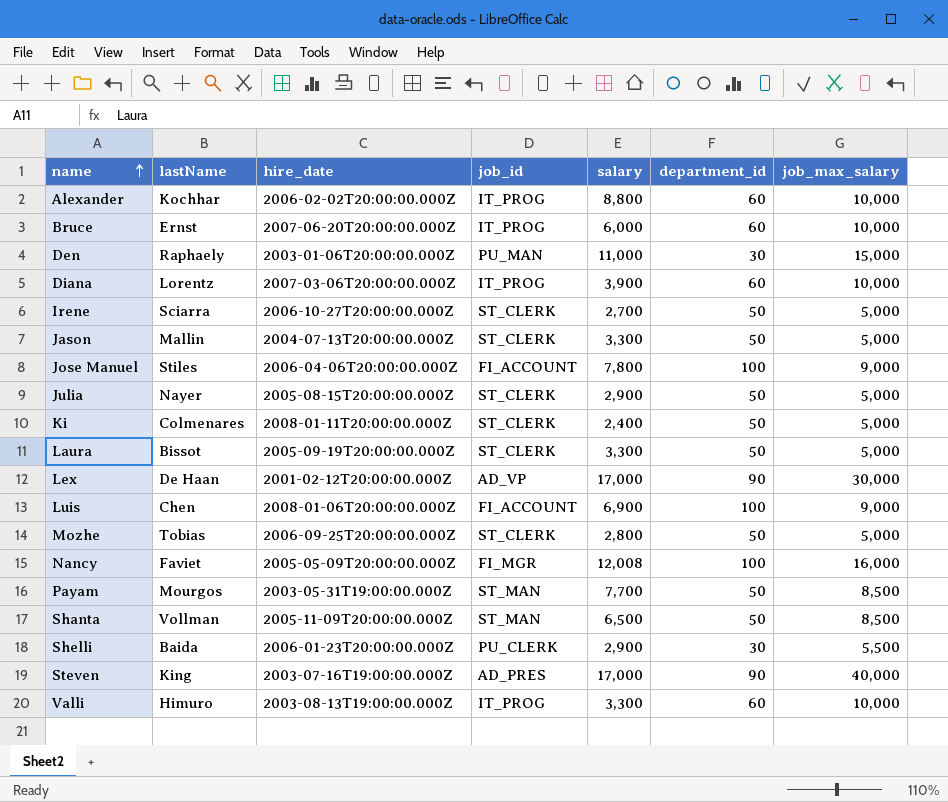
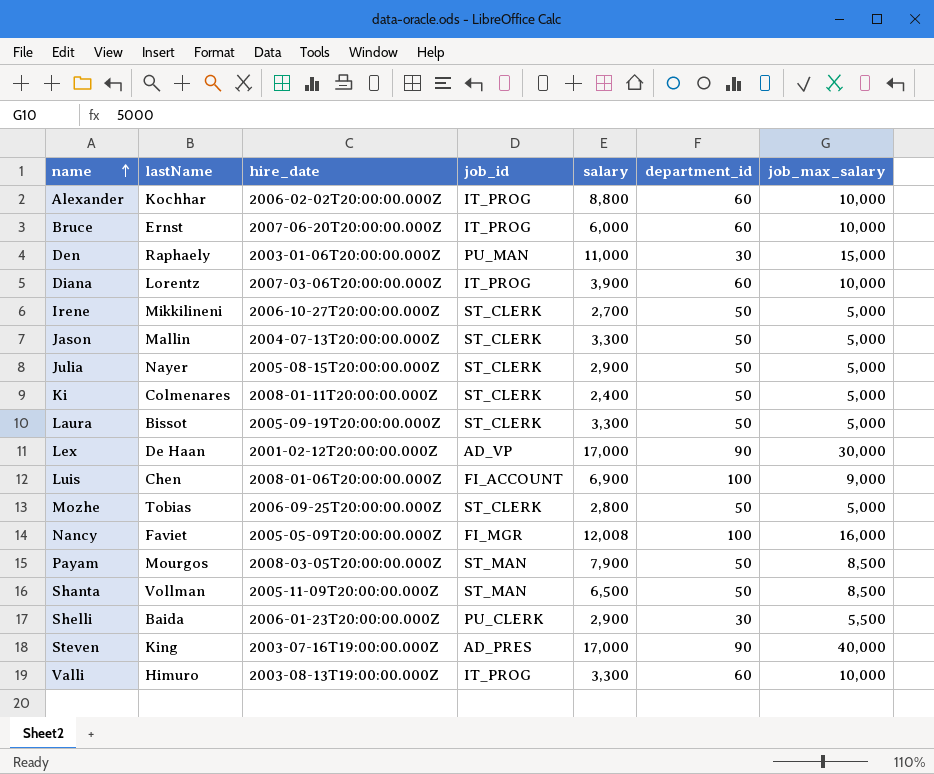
row Jose Manuel: Stiles | 2006-04-06T20:00:00.000Z | FI_ACCOUNT | 7,800 | 100 | 9,000 -> none
Irene | lastName: Sciarra -> Mikkilineni
Payam | hire_date: 2003-05-31T19:00:00.000Z -> 2008-03-05T20:00:00.000Z
Payam | salary: 7,700 -> 7,900

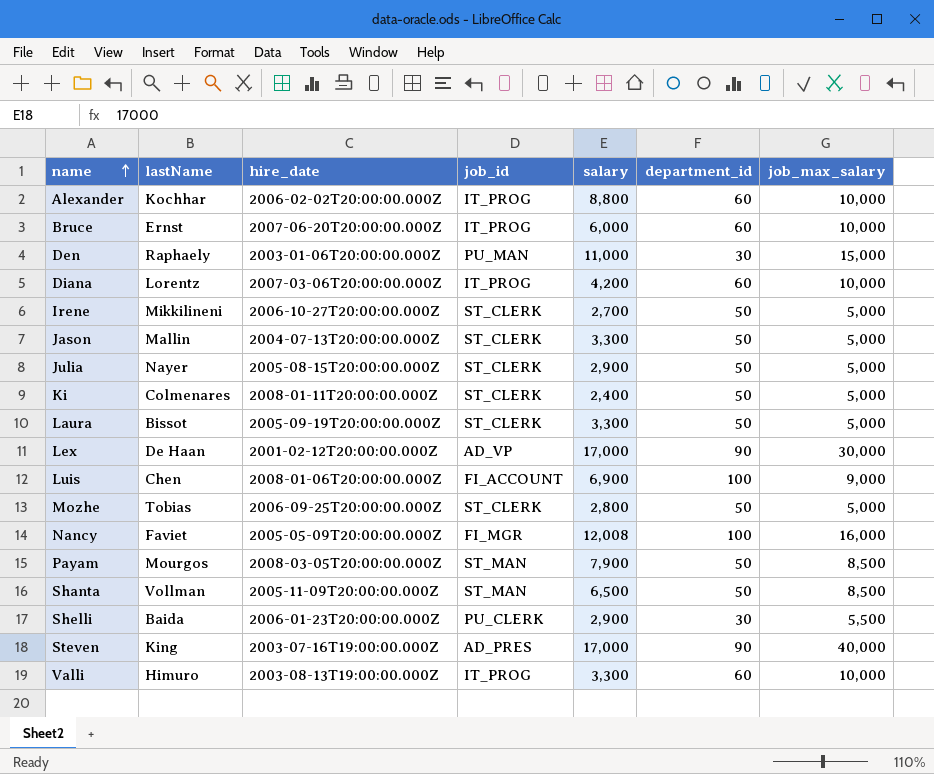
Diana | salary: 3,900 -> 4,200

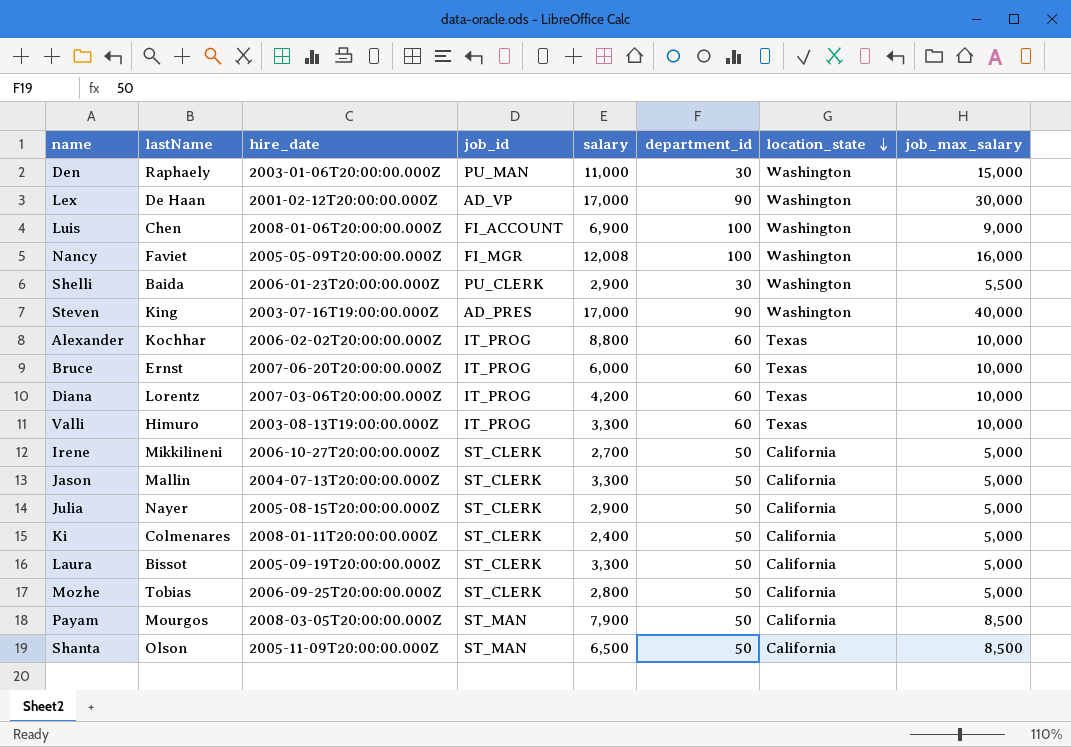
row order: name ascending -> location_state descending
column location_state | position: none -> 7
Shanta | lastName: Vollman -> Olson

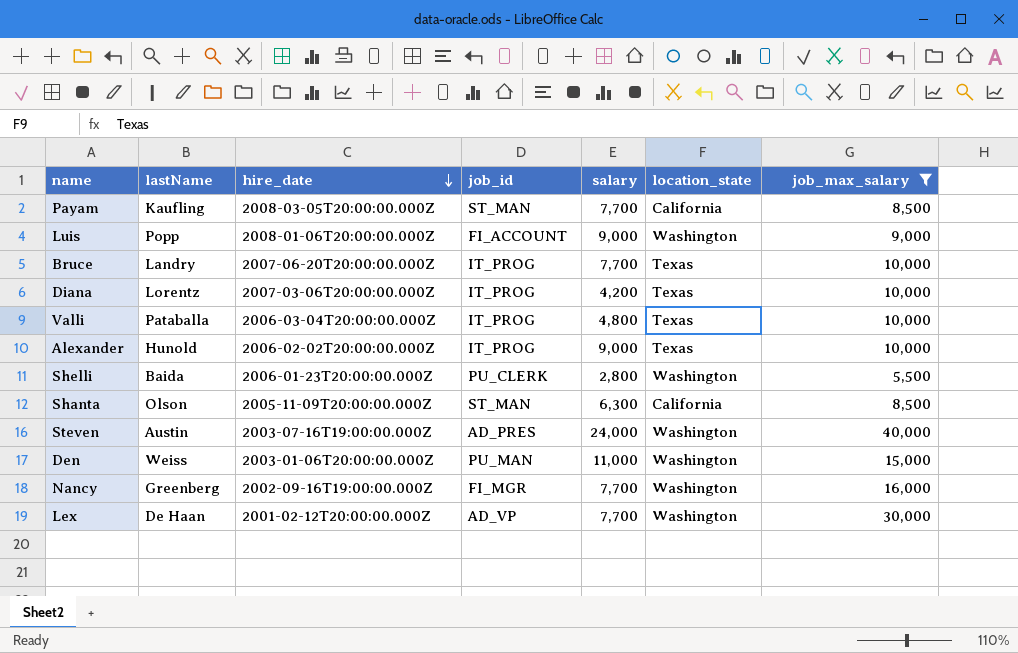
filter: none -> job_max_salary != 5,000
row order: location_state descending -> hire_date descending
column department_id | position: 6 -> none
Payam | lastName: Mourgos -> Kaufling
Payam | salary: 7,900 -> 7,700
Luis | lastName: Chen -> Popp
Luis | salary: 6,900 -> 9,000
Bruce | lastName: Ernst -> Landry
Bruce | salary: 6,000 -> 7,700
Valli | lastName: Himuro -> Pataballa
Valli | hire_date: 2003-08-13T19:00:00.000Z -> 2006-03-04T20:00:00.000Z
Valli | salary: 3,300 -> 4,800
Alexander | lastName: Kochhar -> Hunold
Alexander | salary: 8,800 -> 9,000
Shelli | salary: 2,900 -> 2,800
Shanta | salary: 6,500 -> 6,300
Steven | lastName: King -> Austin
Steven | salary: 17,000 -> 24,000
Den | lastName: Raphaely -> Weiss
Nancy | lastName: Faviet -> Greenberg
Nancy | hire_date: 2005-05-09T20:00:00.000Z -> 2002-09-16T19:00:00.000Z
Nancy | salary: 12,008 -> 7,700
Lex | salary: 17,000 -> 7,700

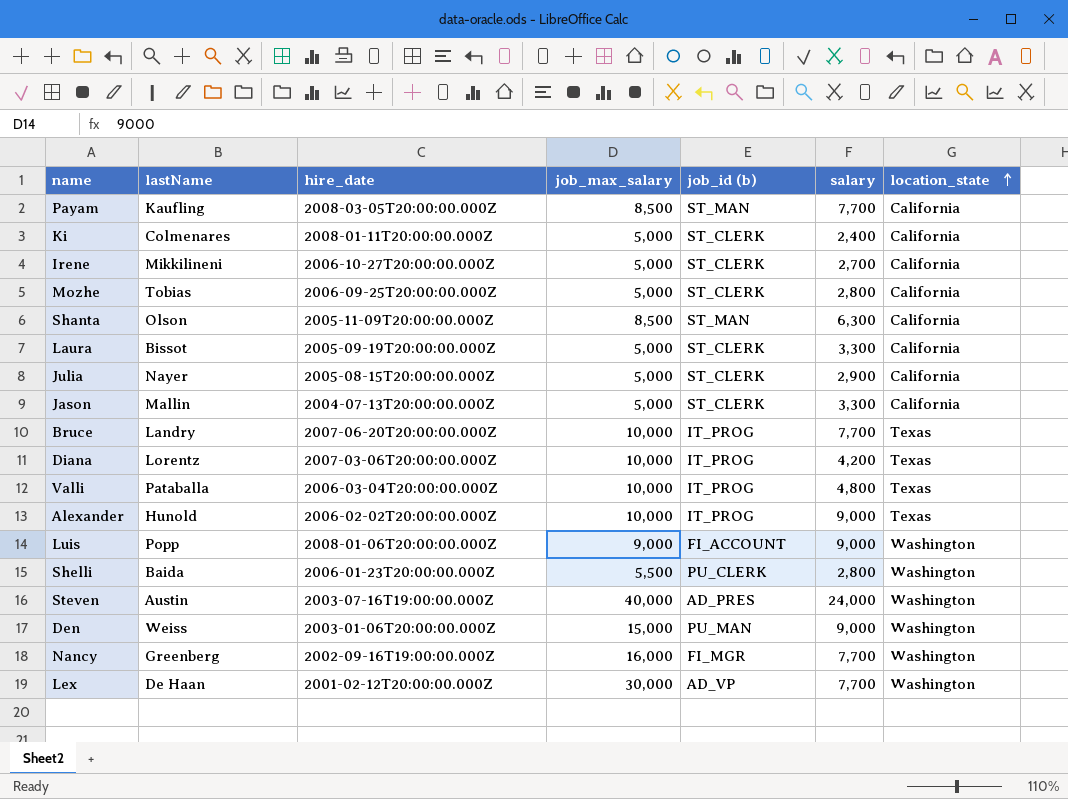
filter: job_max_salary != 5,000 -> none
row order: hire_date descending -> location_state ascending
column job_max_salary | position: 7 -> 4
column name: job_id -> job_id (b)
Den | salary: 11,000 -> 9,000

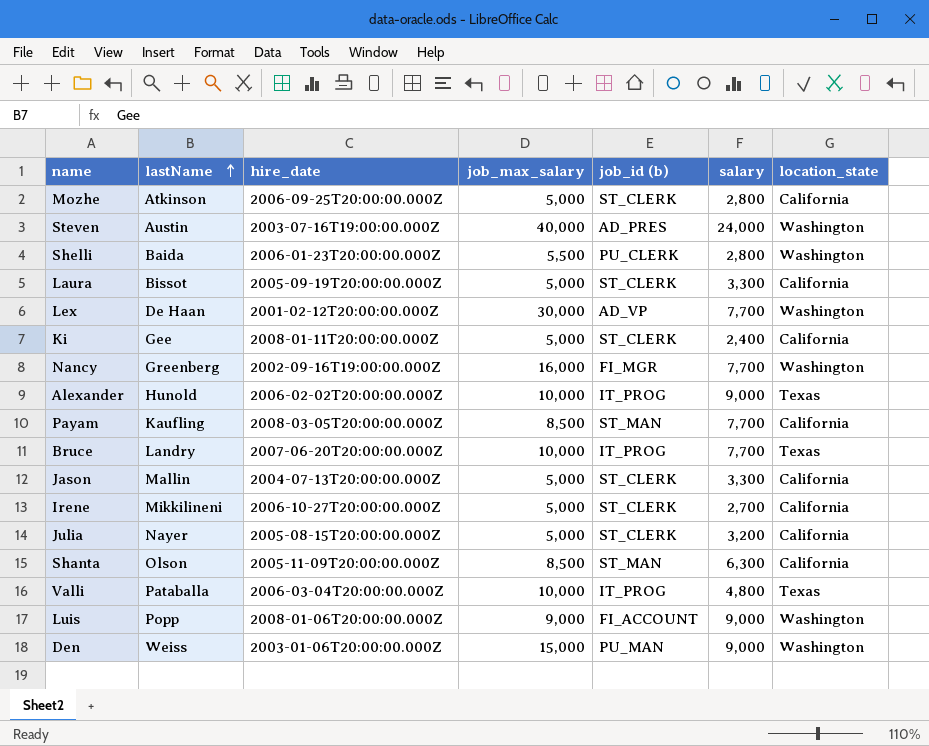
row order: location_state ascending -> lastName ascending
row Diana: Lorentz | 2007-03-06T20:00:00.000Z | 10,000 | IT_PROG | 4,200 | Texas -> none
Mozhe | lastName: Tobias -> Atkinson
Ki | lastName: Colmenares -> Gee
Julia | salary: 2,900 -> 3,200

